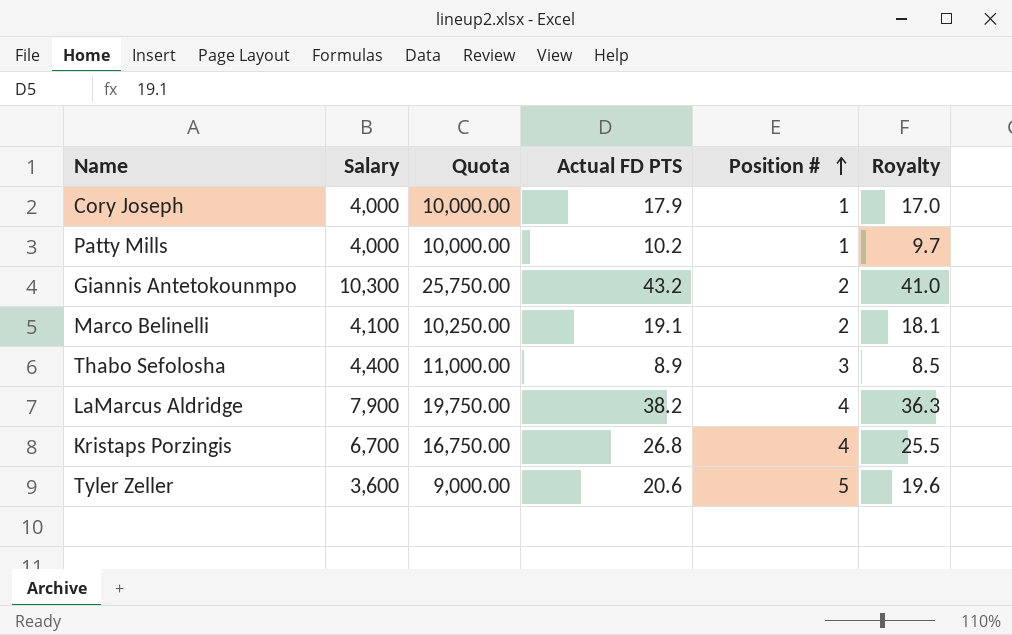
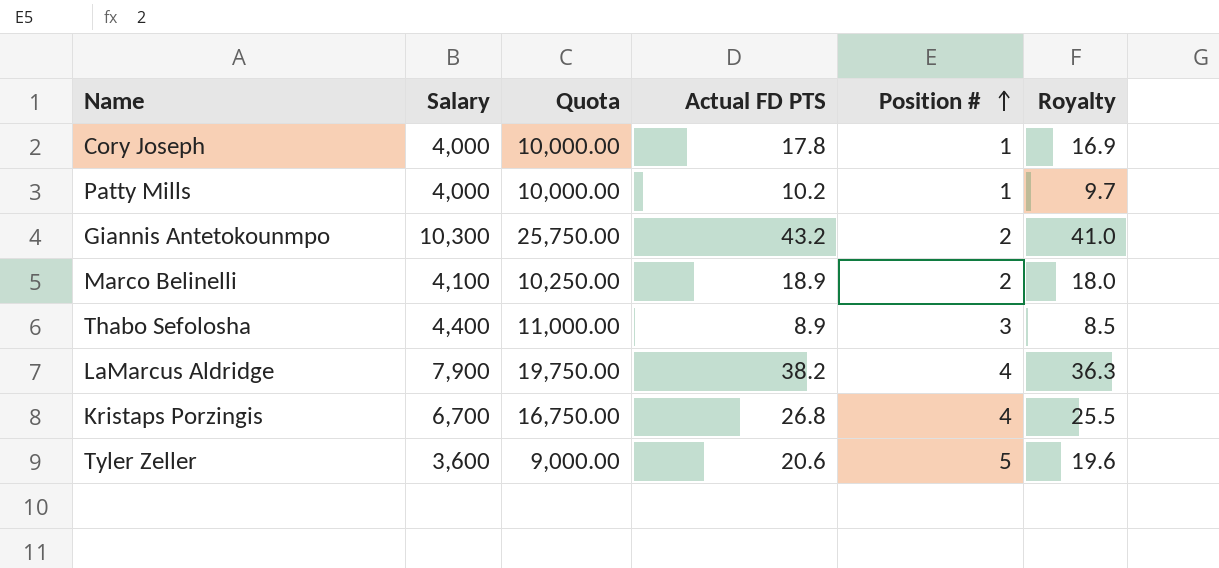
Cory Joseph | Actual FD PTS: 17.9 -> 17.8
Cory Joseph | Royalty: 17.0 -> 16.9
Marco Belinelli | Actual FD PTS: 19.1 -> 18.9
Marco Belinelli | Royalty: 18.1 -> 18.0

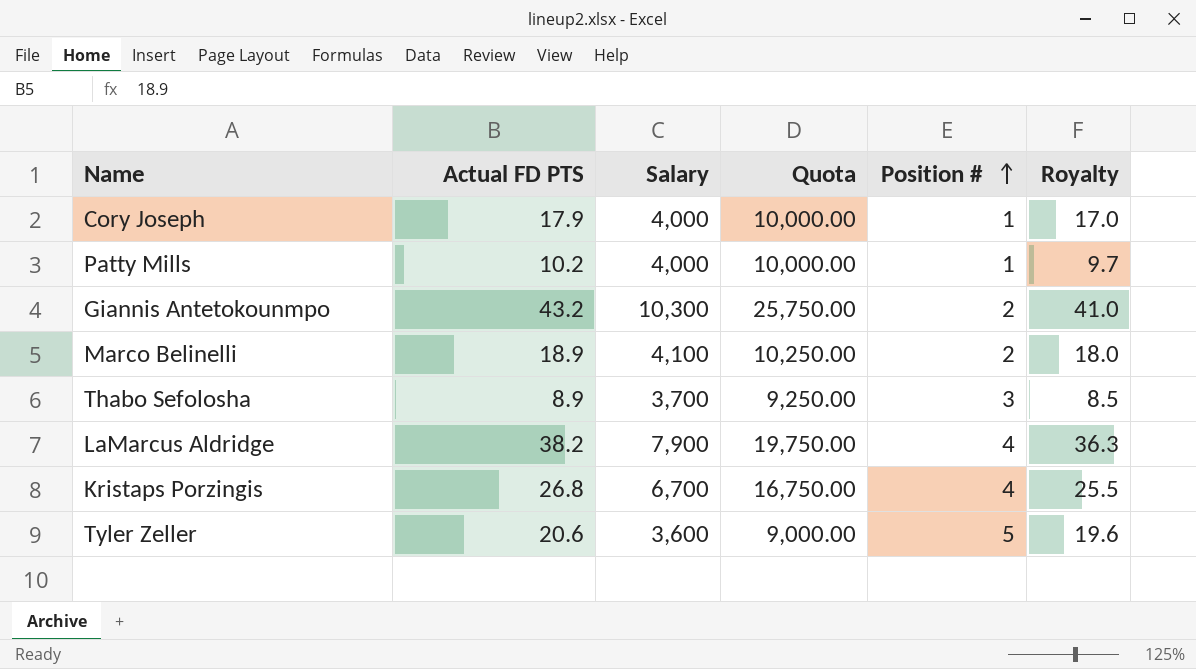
column Actual FD PTS | position: 4 -> 2
Cory Joseph | Actual FD PTS: 17.8 -> 17.9
Cory Joseph | Royalty: 16.9 -> 17.0
Thabo Sefolosha | Salary: 4,400 -> 3,700
Thabo Sefolosha | Quota: 11,000.00 -> 9,250.00

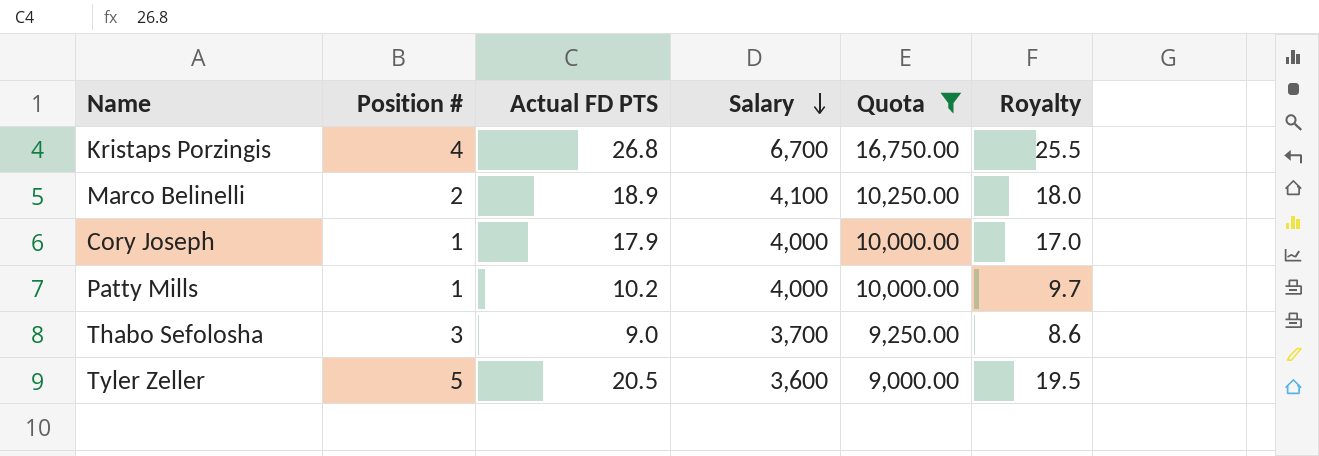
filter: none -> Quota <= 16,750.00
row order: Position # ascending -> Salary descending
column Position # | position: 5 -> 2
Thabo Sefolosha | Actual FD PTS: 8.9 -> 9.0
Thabo Sefolosha | Royalty: 8.5 -> 8.6
Tyler Zeller | Actual FD PTS: 20.6 -> 20.5
Tyler Zeller | Royalty: 19.6 -> 19.5

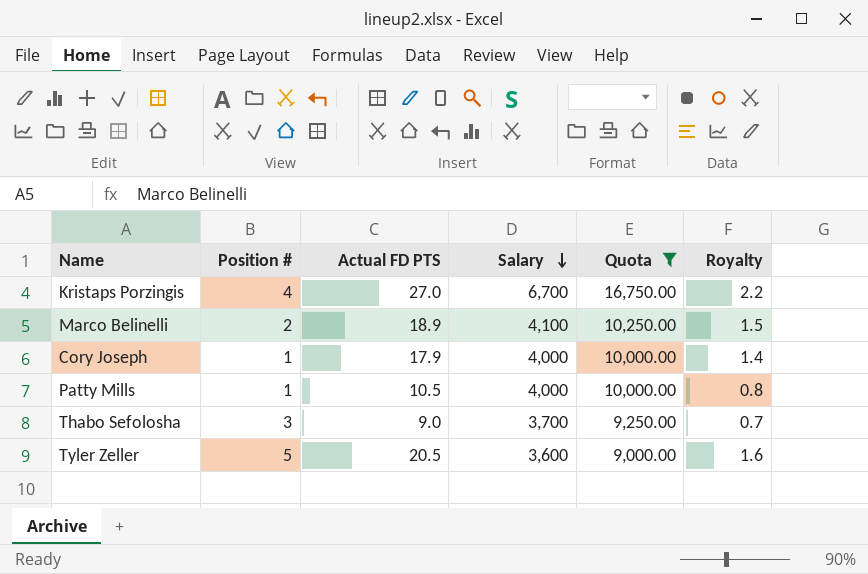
column Royalty | formula: [Actual FD PTS] * 0.95 -> [Actual FD PTS] * 0.08
Kristaps Porzingis | Actual FD PTS: 26.8 -> 27.0
Patty Mills | Actual FD PTS: 10.2 -> 10.5

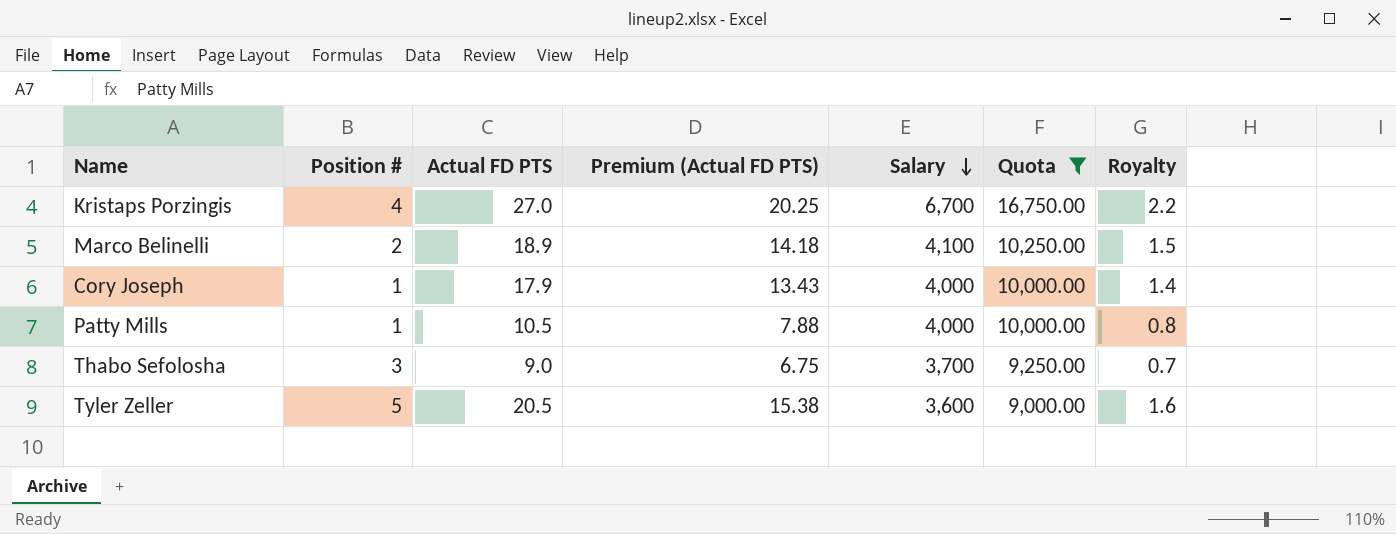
column Premium (Actual FD PTS) | formula: none -> [Actual FD PTS] * 0.75

